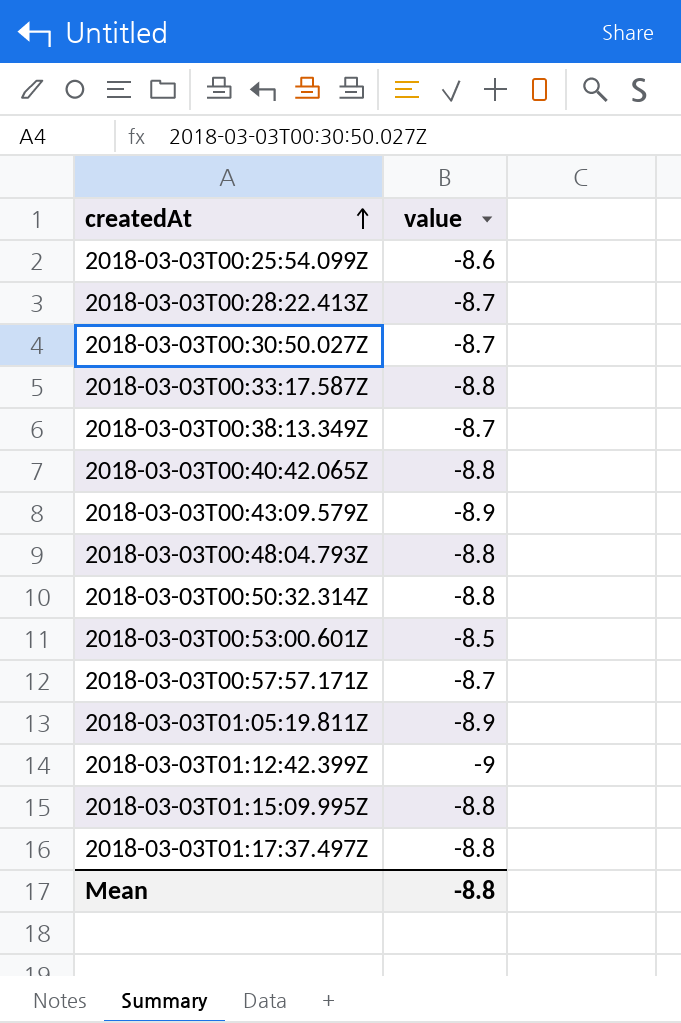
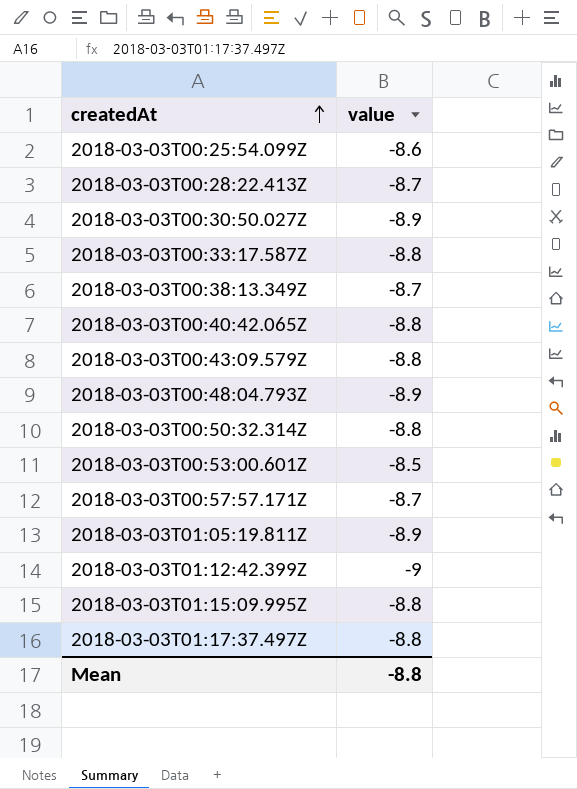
2018-03-03T00:30:50.027Z | value: -8.7 -> -8.9
2018-03-03T00:43:09.579Z | value: -8.9 -> -8.8
2018-03-03T00:48:04.793Z | value: -8.8 -> -8.9

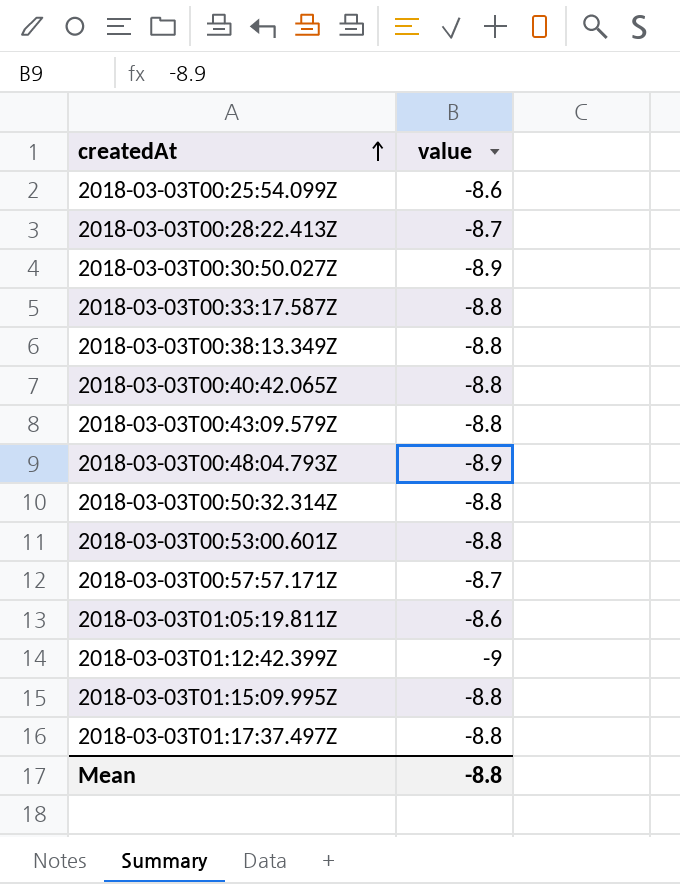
2018-03-03T00:38:13.349Z | value: -8.7 -> -8.8
2018-03-03T00:53:00.601Z | value: -8.5 -> -8.8
2018-03-03T01:05:19.811Z | value: -8.9 -> -8.6

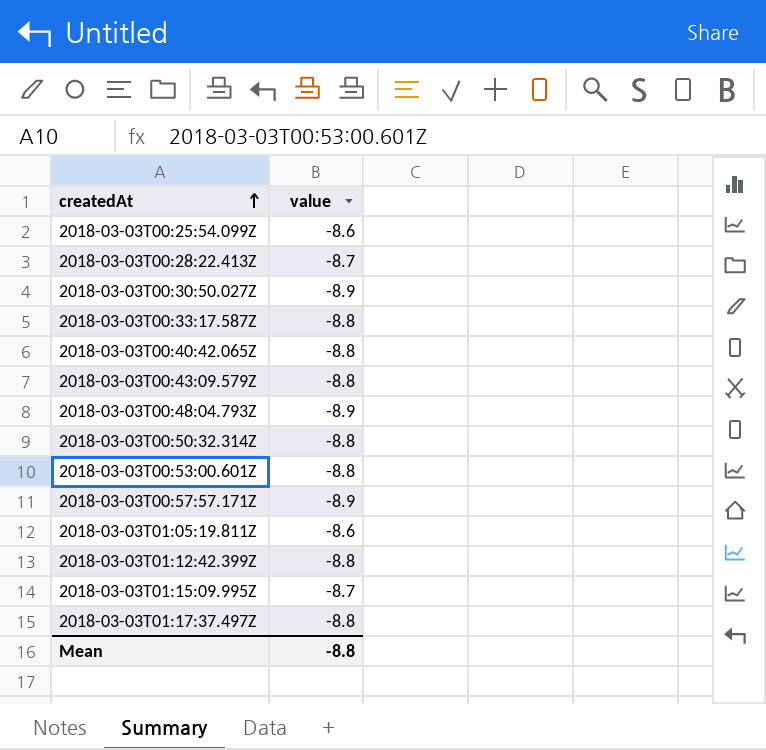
row 2018-03-03T00:38:13.349Z: -8.8 -> none
2018-03-03T00:57:57.171Z | value: -8.7 -> -8.9
2018-03-03T01:12:42.399Z | value: -9 -> -8.8
2018-03-03T01:15:09.995Z | value: -8.8 -> -8.7

